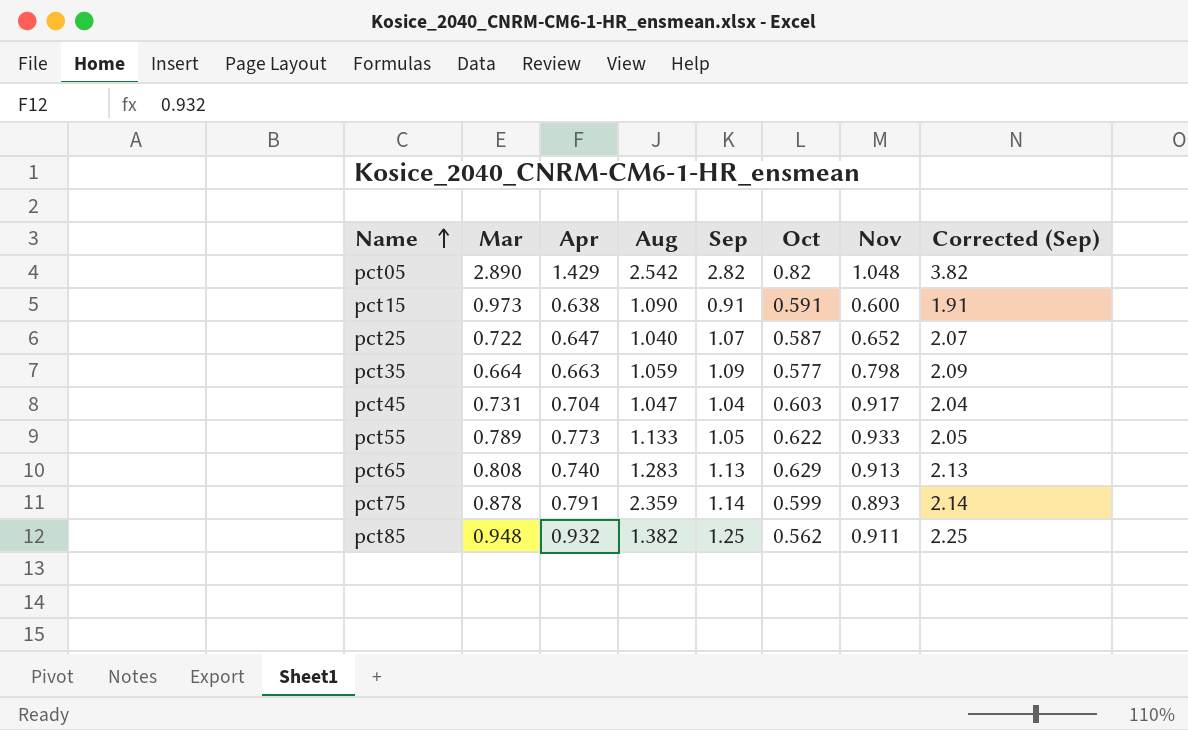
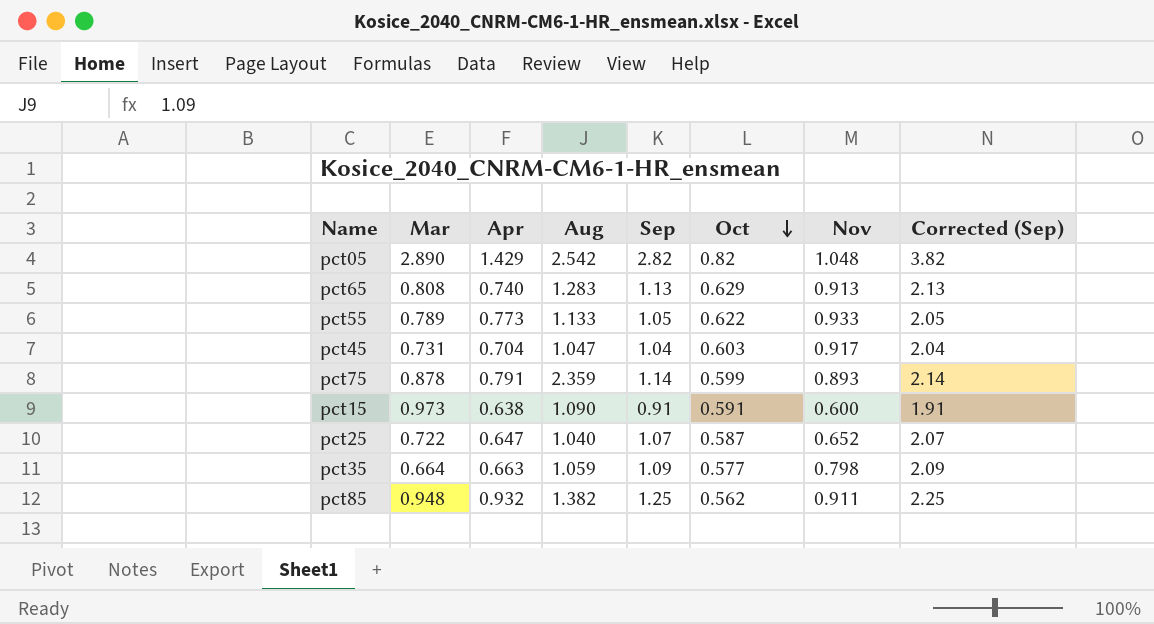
row order: Name ascending -> Oct descending

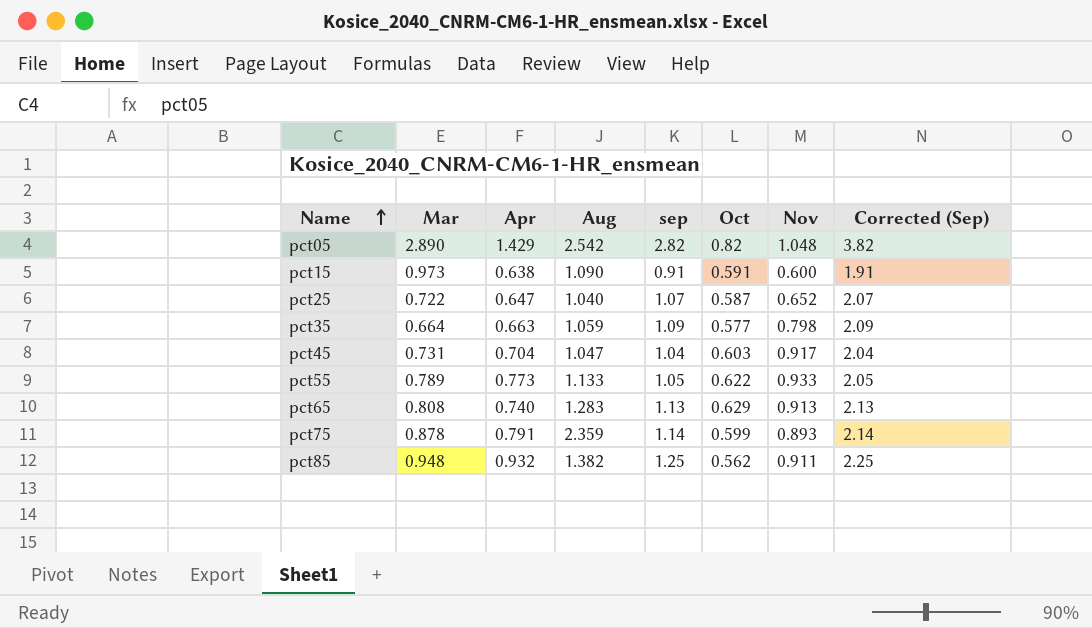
row order: Oct descending -> Name ascending
column name: Sep -> sep

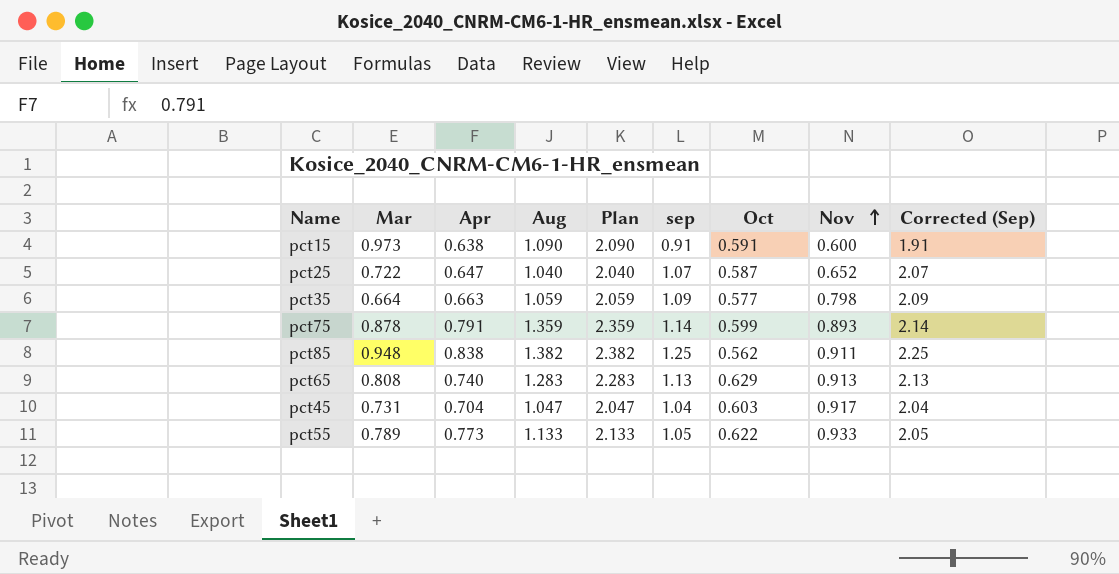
row order: Name ascending -> Nov ascending
column Plan | formula: none -> [Aug] + 1
row pct05: 2.890 | 1.429 | 2.542 | 2.82 | 0.82 | 1.048 | 3.82 -> none
pct75 | Aug: 2.359 -> 1.359
pct85 | Apr: 0.932 -> 0.838

